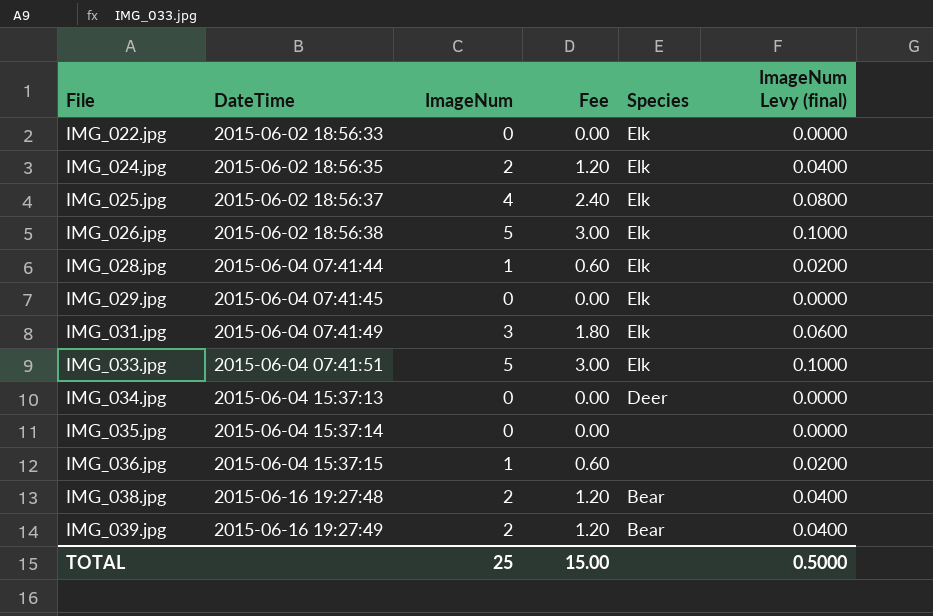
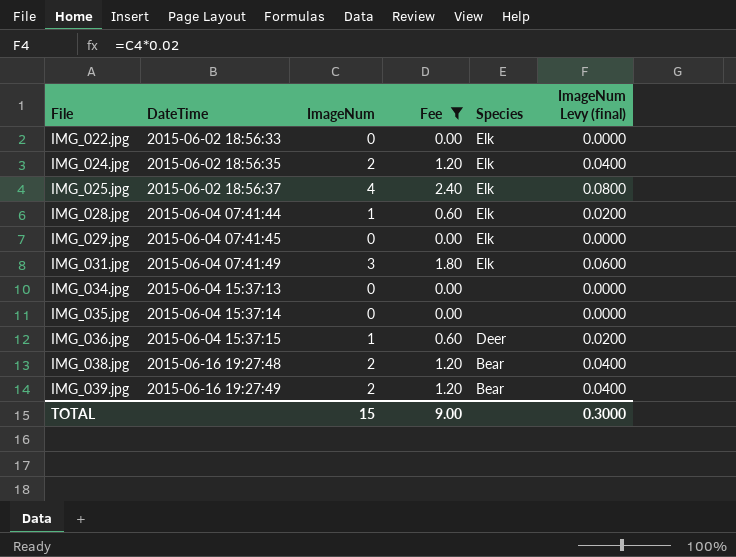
filter: none -> Fee != 3.00
IMG_034.jpg | Species: Deer -> none
IMG_036.jpg | Species: none -> Deer
TOTAL | ImageNum: 25 -> 15
TOTAL | Fee: 15.00 -> 9.00
TOTAL | ImageNum Levy (final): 0.5000 -> 0.3000

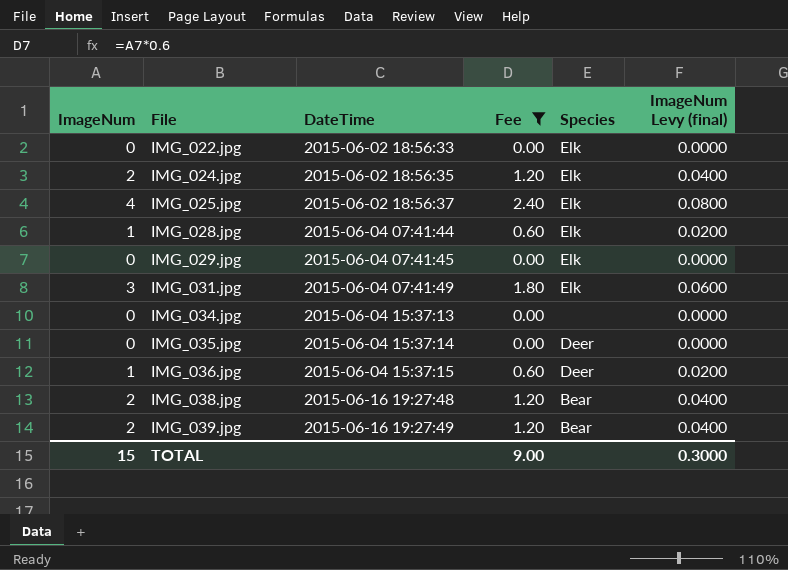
column ImageNum | position: 3 -> 1
IMG_035.jpg | Species: none -> Deer

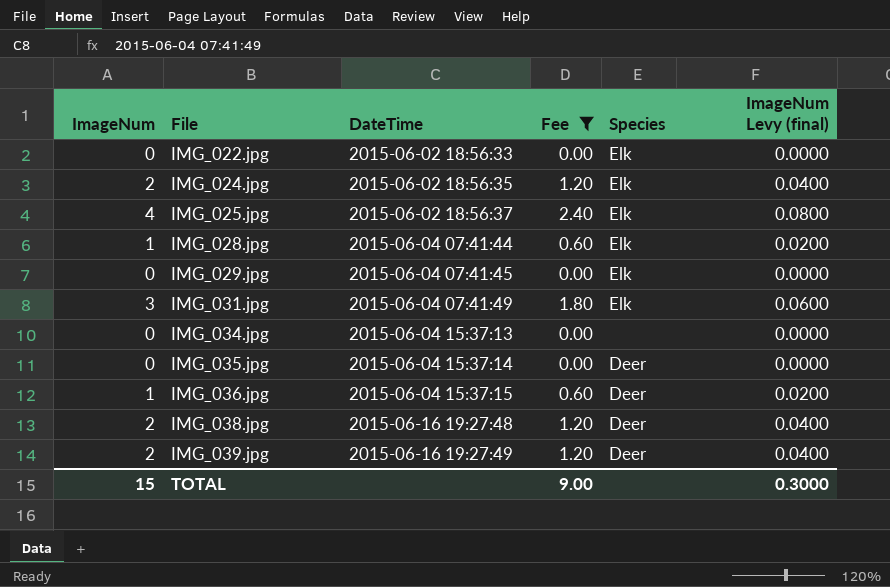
IMG_038.jpg | Species: Bear -> Deer
IMG_039.jpg | Species: Bear -> Deer

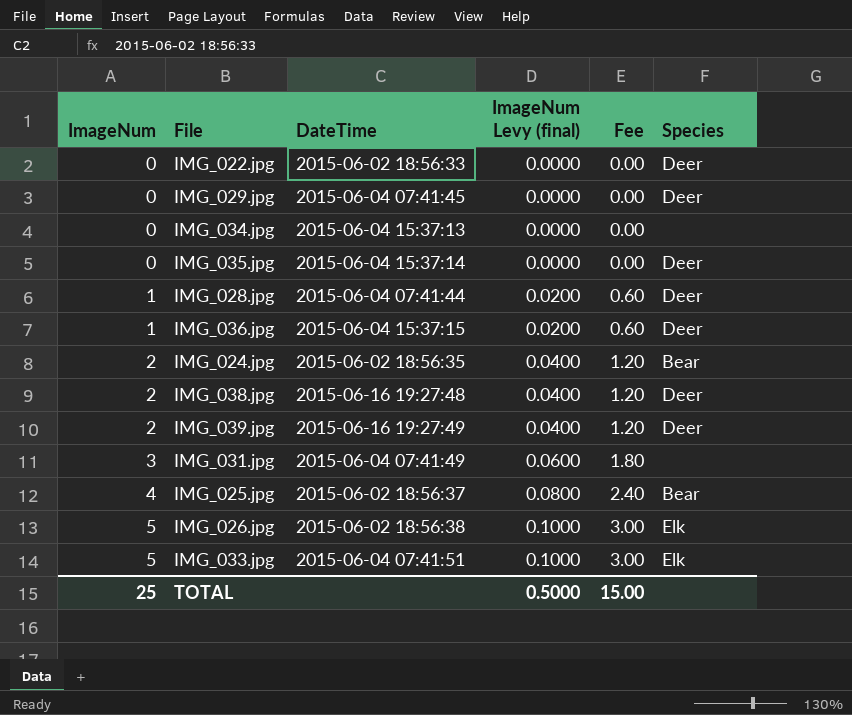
filter: Fee != 3.00 -> none
row order: File ascending -> ImageNum ascending
column ImageNum Levy (final) | position: 6 -> 4
IMG_022.jpg | Species: Elk -> Deer
IMG_029.jpg | Species: Elk -> Deer
IMG_028.jpg | Species: Elk -> Deer
IMG_024.jpg | Species: Elk -> Bear
IMG_031.jpg | Species: Elk -> none
IMG_025.jpg | Species: Elk -> Bear
TOTAL | ImageNum: 15 -> 25
TOTAL | ImageNum Levy (final): 0.3000 -> 0.5000
TOTAL | Fee: 9.00 -> 15.00

